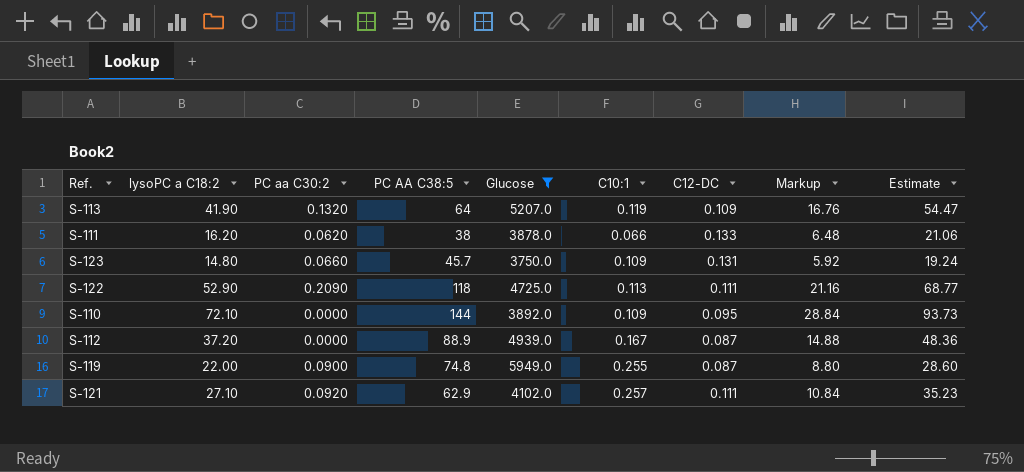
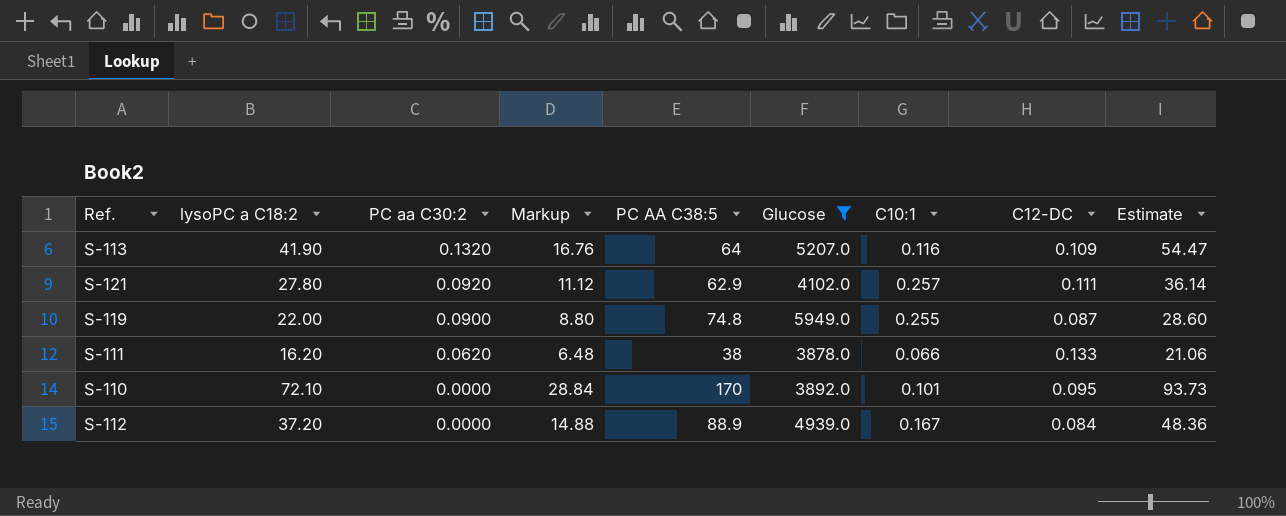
row order: none -> PC aa C30:2 descending
column Markup | position: 8 -> 4
row S-123: 14.80 | 0.0660 | 45.7 | 3750.0 | 0.109 | 0.131 | 5.92 | 19.24 -> none
row S-122: 52.90 | 0.2090 | 118 | 4725.0 | 0.113 | 0.111 | 21.16 | 68.77 -> none
S-113 | C10:1: 0.119 -> 0.116
S-121 | lysoPC a C18:2: 27.10 -> 27.80
S-121 | Markup: 10.84 -> 11.12
S-121 | Estimate: 35.23 -> 36.14
S-110 | PC AA C38:5: 144 -> 170
S-110 | C10:1: 0.109 -> 0.101
S-112 | C12-DC: 0.087 -> 0.084

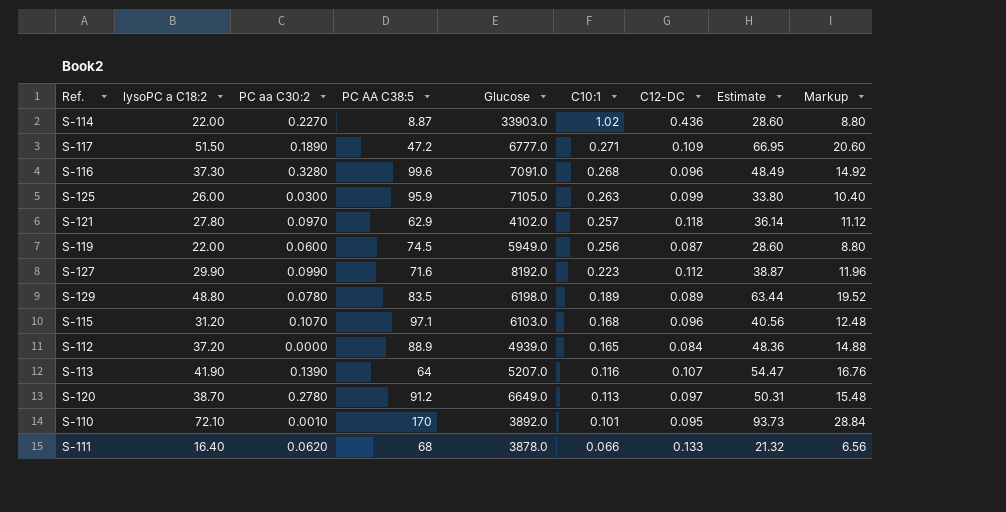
filter: Glucose <= 5949.0 -> none
row order: PC aa C30:2 descending -> C10:1 descending
column Markup | position: 4 -> 9
S-121 | PC aa C30:2: 0.0920 -> 0.0970
S-121 | C12-DC: 0.111 -> 0.118
S-119 | PC aa C30:2: 0.0900 -> 0.0600
S-119 | PC AA C38:5: 74.8 -> 74.5
S-119 | C10:1: 0.255 -> 0.256
S-112 | C10:1: 0.167 -> 0.165
S-113 | PC aa C30:2: 0.1320 -> 0.1390
S-113 | C12-DC: 0.109 -> 0.107
S-110 | PC aa C30:2: 0.0000 -> 0.0010
S-111 | lysoPC a C18:2: 16.20 -> 16.40
S-111 | PC AA C38:5: 38 -> 68
S-111 | Estimate: 21.06 -> 21.32
S-111 | Markup: 6.48 -> 6.56

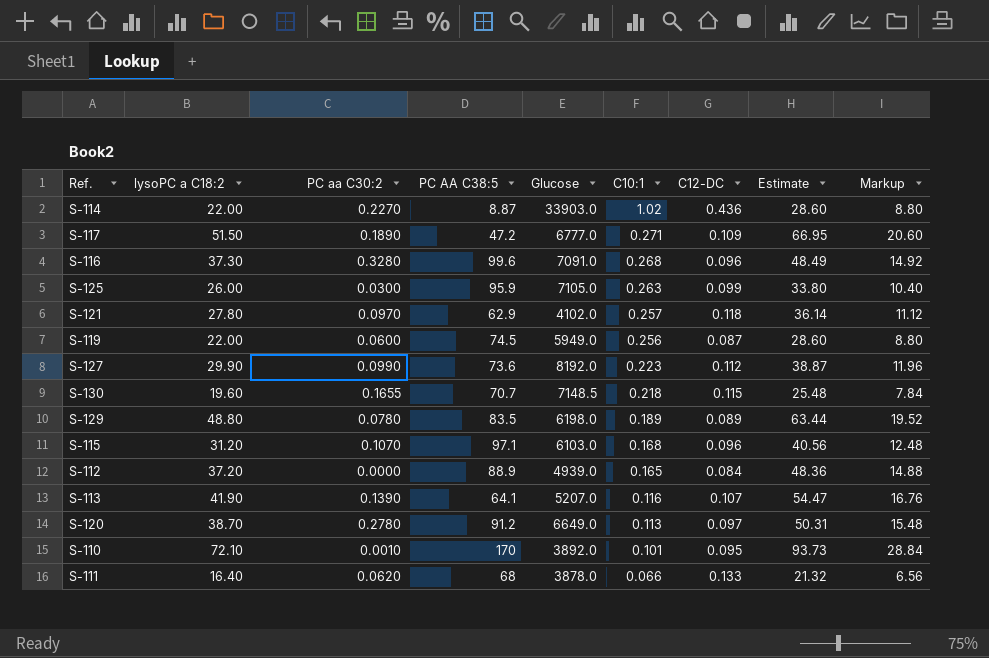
S-127 | PC AA C38:5: 71.6 -> 73.6
row S-130: none -> 19.60 | 0.1655 | 70.7 | 7148.5 | 0.218 | 0.115 | 25.48 | 7.84
S-113 | PC AA C38:5: 64 -> 64.1

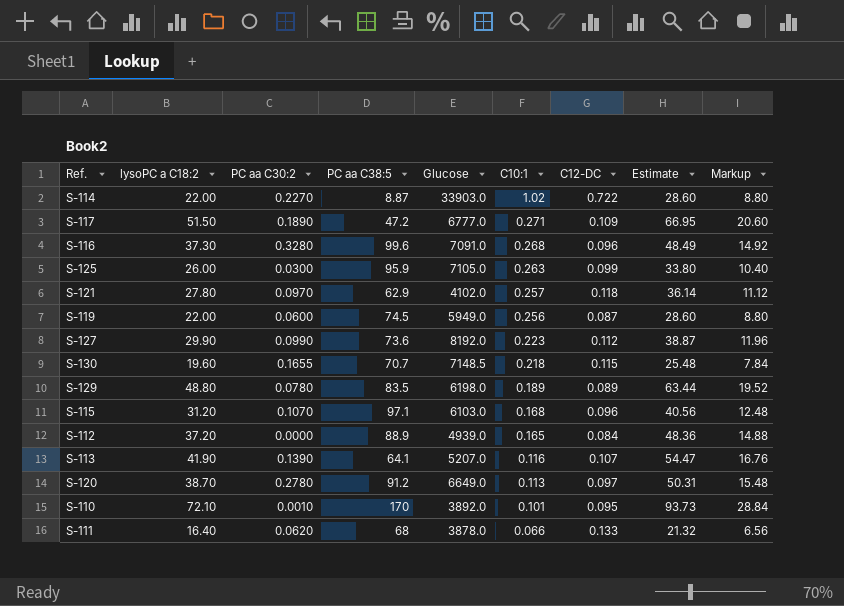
column name: PC AA C38:5 -> PC aa C38:5
S-114 | C12-DC: 0.436 -> 0.722

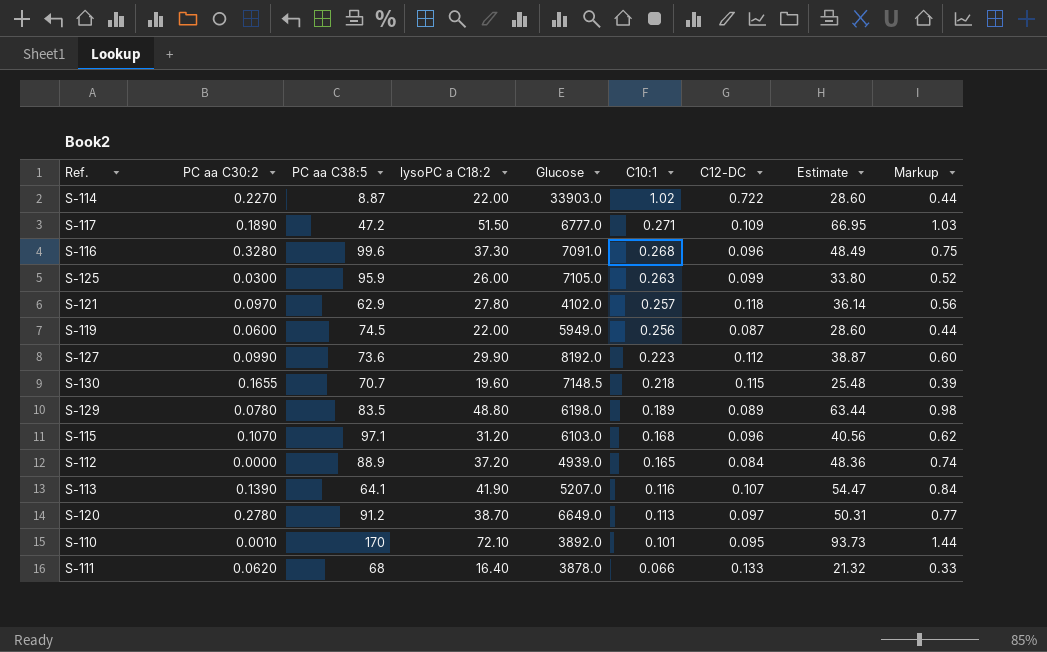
column lysoPC a C18:2 | position: 2 -> 4
column Markup | formula: [lysoPC a C18:2] * 0.4 -> [lysoPC a C18:2] * 0.02

